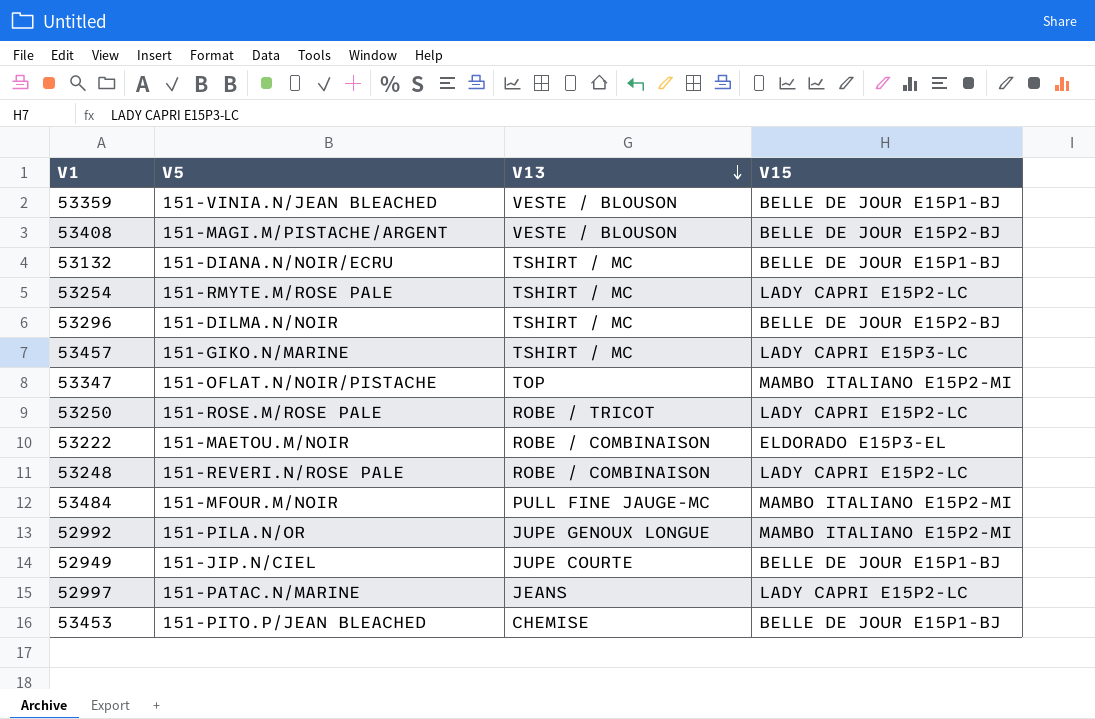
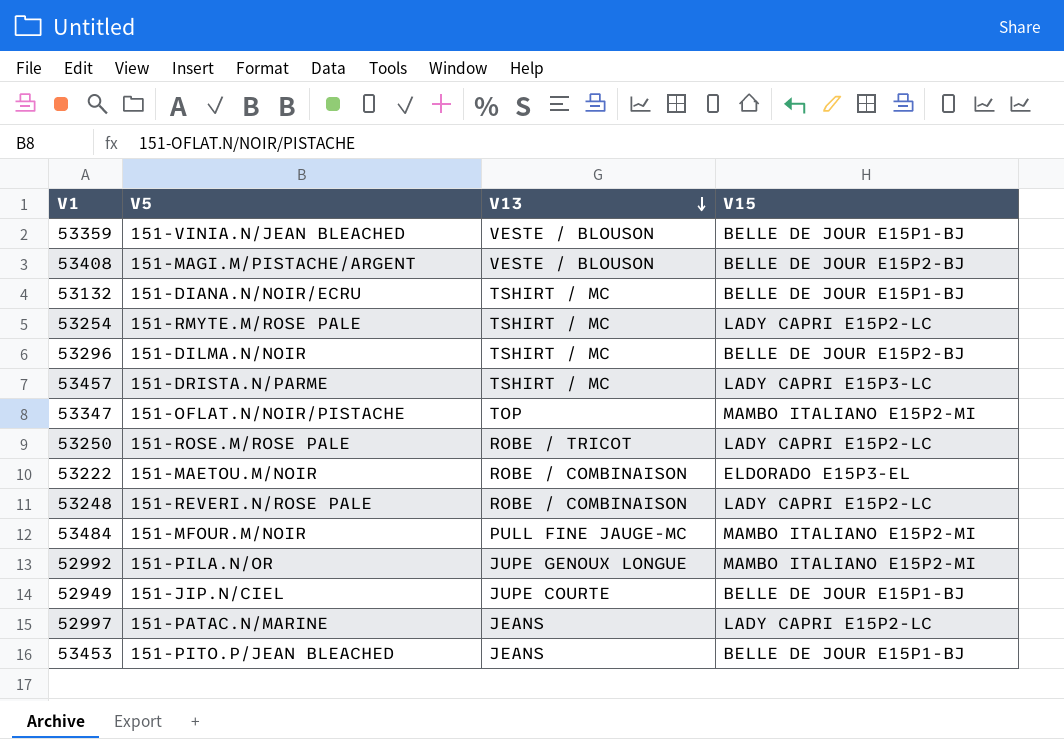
53457 | V5: 151-GIKO.N/MARINE -> 151-DRISTA.N/PARME
53453 | V13: CHEMISE -> JEANS

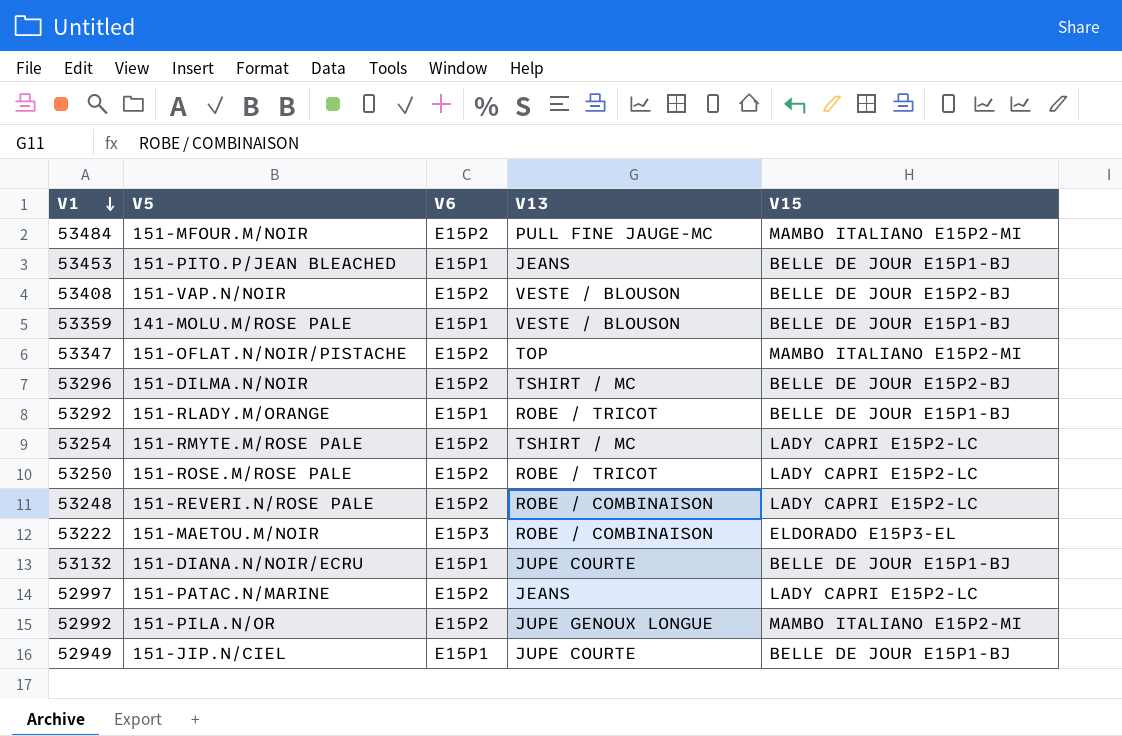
row order: V13 descending -> V1 descending
column V6 | position: none -> 3
row 53457: 151-DRISTA.N/PARME | TSHIRT / MC | LADY CAPRI E15P3-LC -> none
53408 | V5: 151-MAGI.M/PISTACHE/ARGENT -> 151-VAP.N/NOIR
53359 | V5: 151-VINIA.N/JEAN BLEACHED -> 141-MOLU.M/ROSE PALE
row 53292: none -> 151-RLADY.M/ORANGE | E15P1 | ROBE / TRICOT | BELLE DE JOUR E15P1-BJ
53132 | V13: TSHIRT / MC -> JUPE COURTE

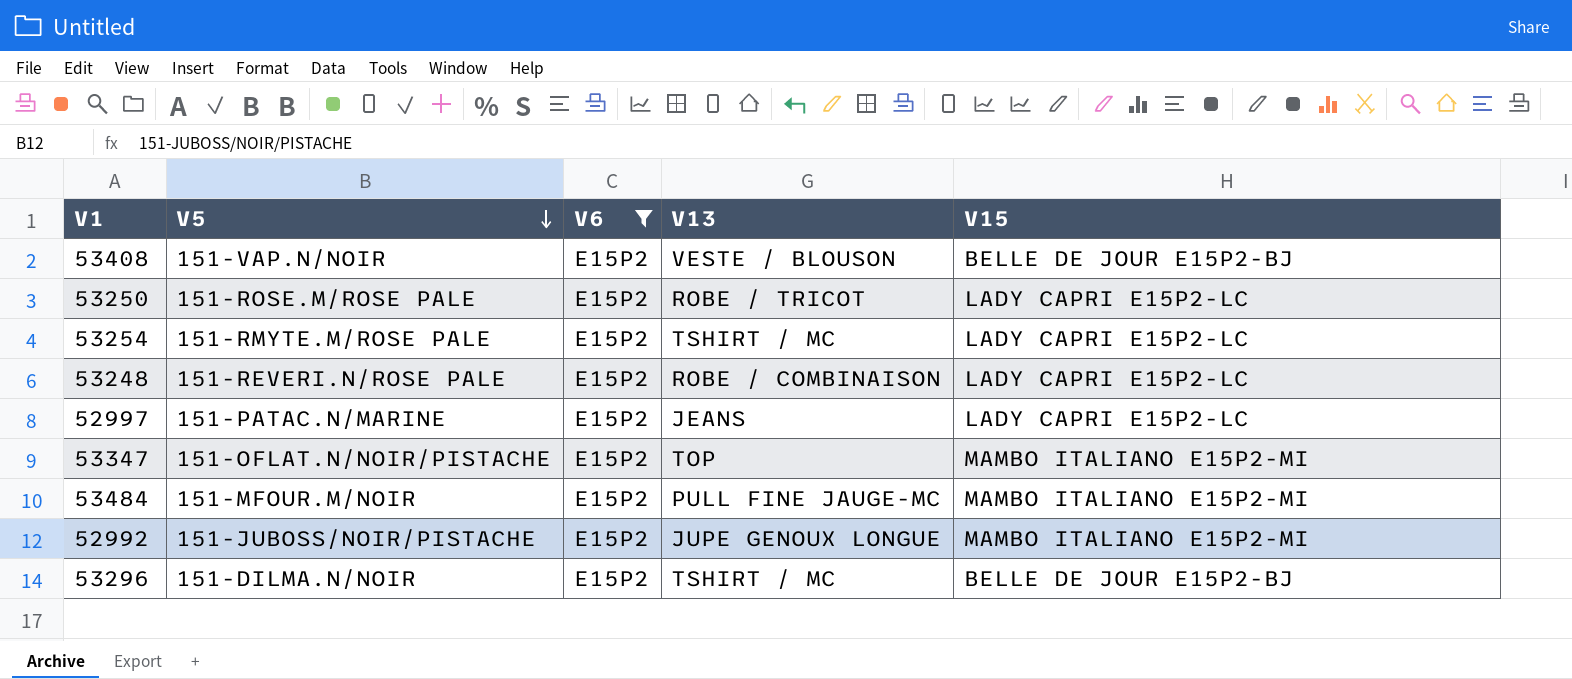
filter: none -> V6 = E15P2
row order: V1 descending -> V5 descending
52992 | V5: 151-PILA.N/OR -> 151-JUBOSS/NOIR/PISTACHE

